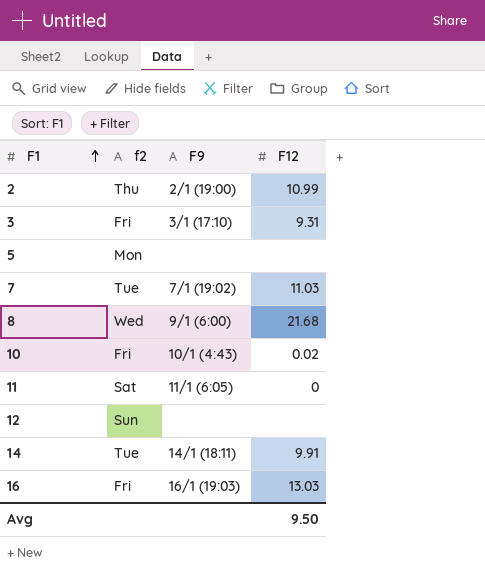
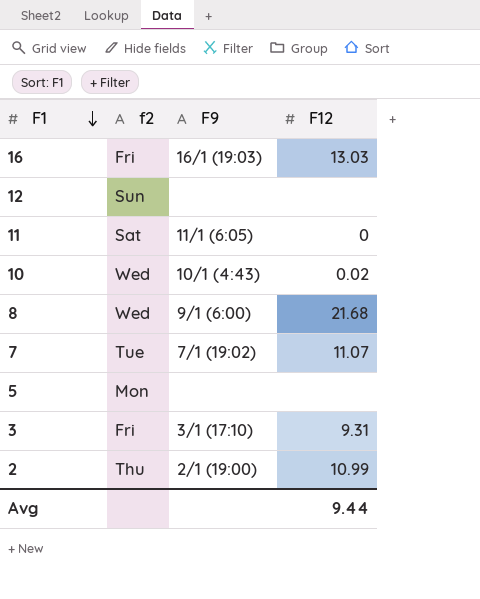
row order: F1 ascending -> F1 descending
row 14: Tue | 14/1 (18:11) | 9.91 -> none
10 | f2: Fri -> Wed
7 | F12: 11.03 -> 11.07
Avg | F12: 9.50 -> 9.44

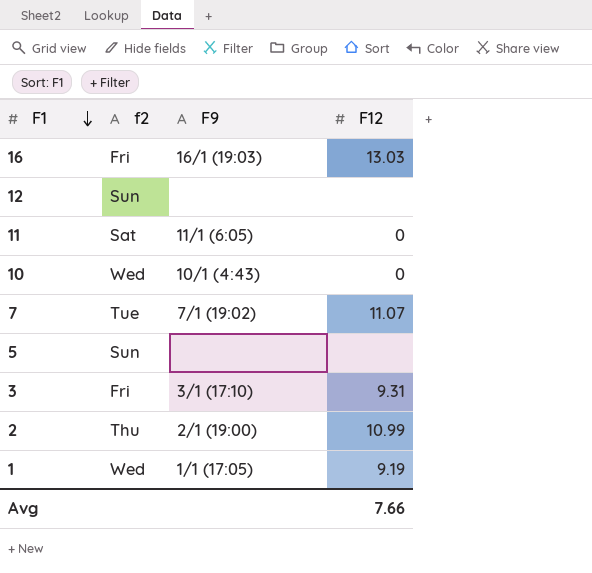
row 8: Wed | 9/1 (6:00) | 21.68 -> none
10 | F12: 0.02 -> 0
5 | f2: Mon -> Sun
row 1: none -> Wed | 1/1 (17:05) | 9.19
Avg | F12: 9.44 -> 7.66

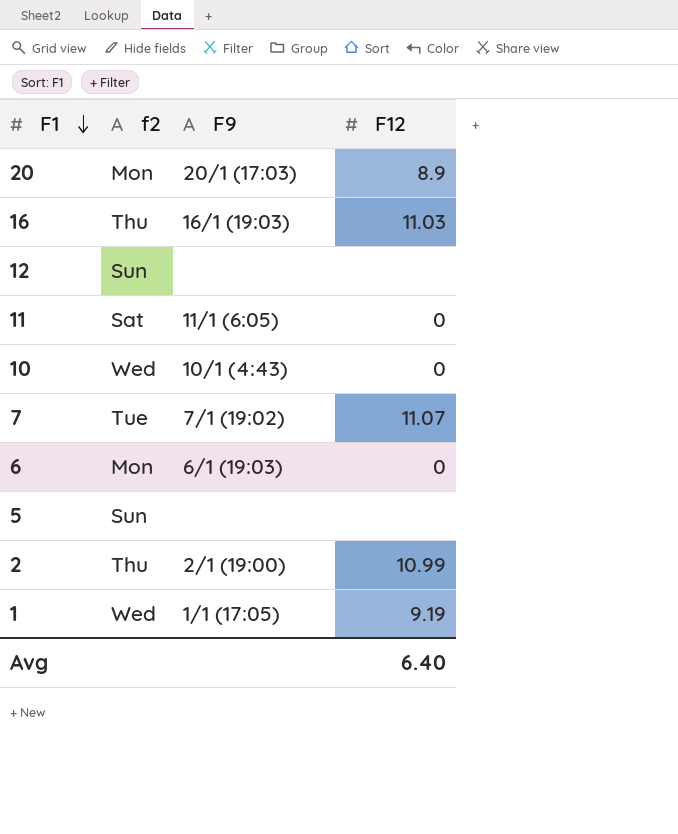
row 3: Fri | 3/1 (17:10) | 9.31 -> none
row 20: none -> Mon | 20/1 (17:03) | 8.9
16 | f2: Fri -> Thu
16 | F12: 13.03 -> 11.03
row 6: none -> Mon | 6/1 (19:03) | 0
Avg | F12: 7.66 -> 6.40

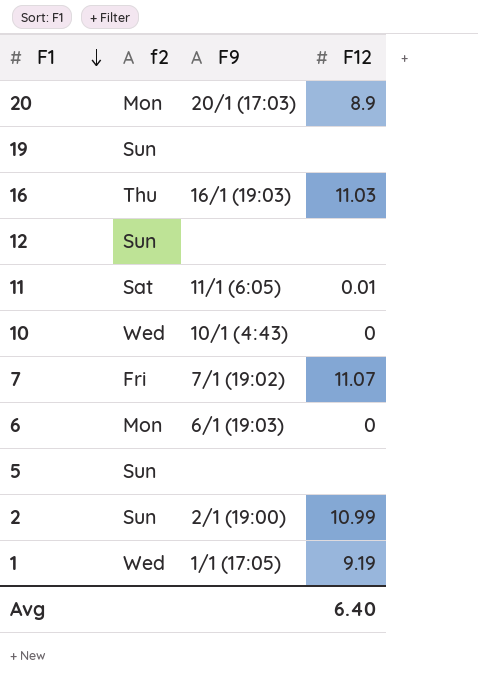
row 19: none -> Sun | none | none
11 | F12: 0 -> 0.01
7 | f2: Tue -> Fri
2 | f2: Thu -> Sun

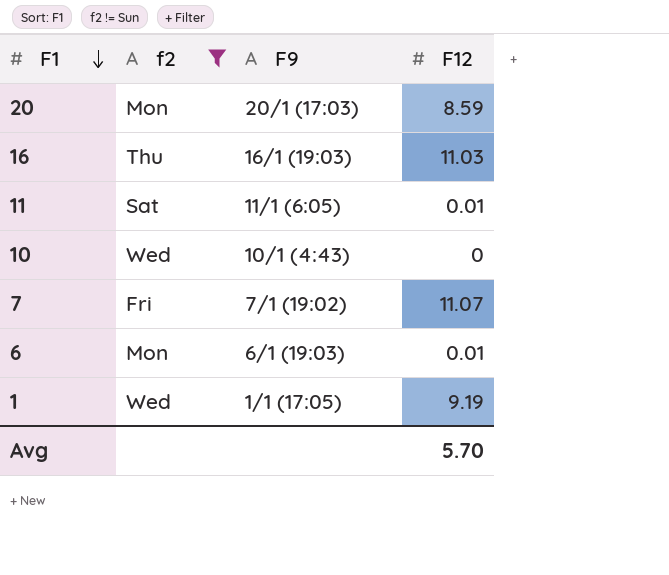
filter: none -> f2 != Sun
20 | F12: 8.9 -> 8.59
6 | F12: 0 -> 0.01
Avg | F12: 6.40 -> 5.70

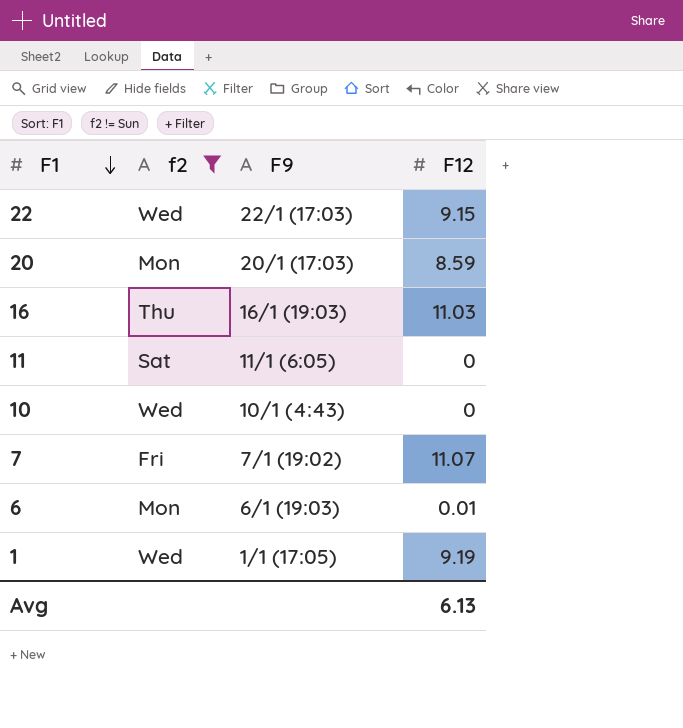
row 22: none -> Wed | 22/1 (17:03) | 9.15
11 | F12: 0.01 -> 0
Avg | F12: 5.70 -> 6.13

